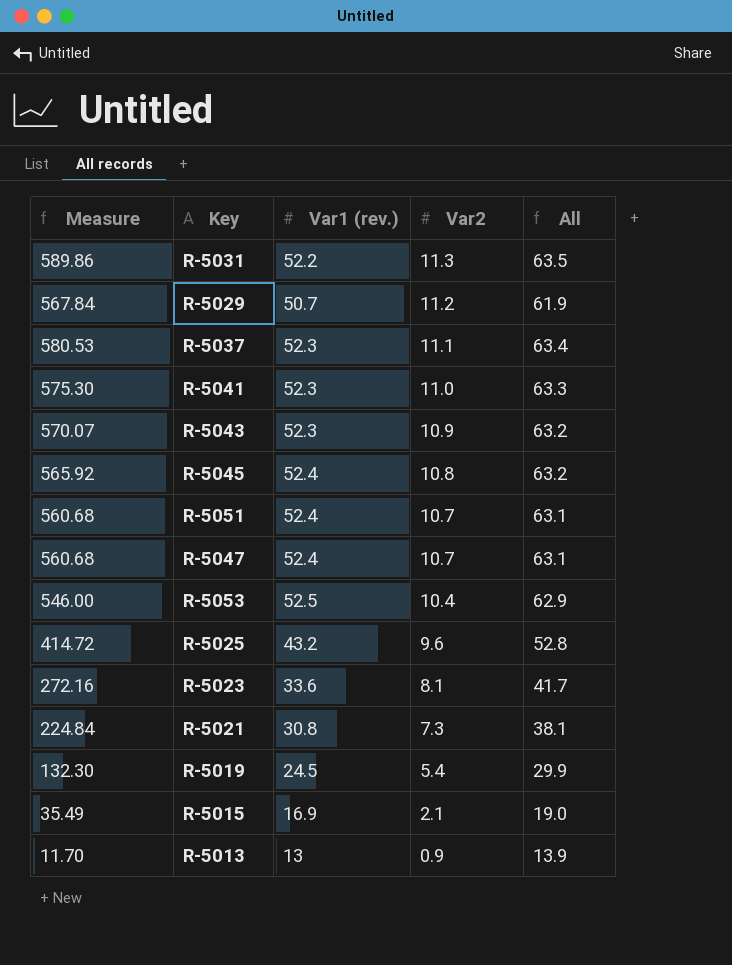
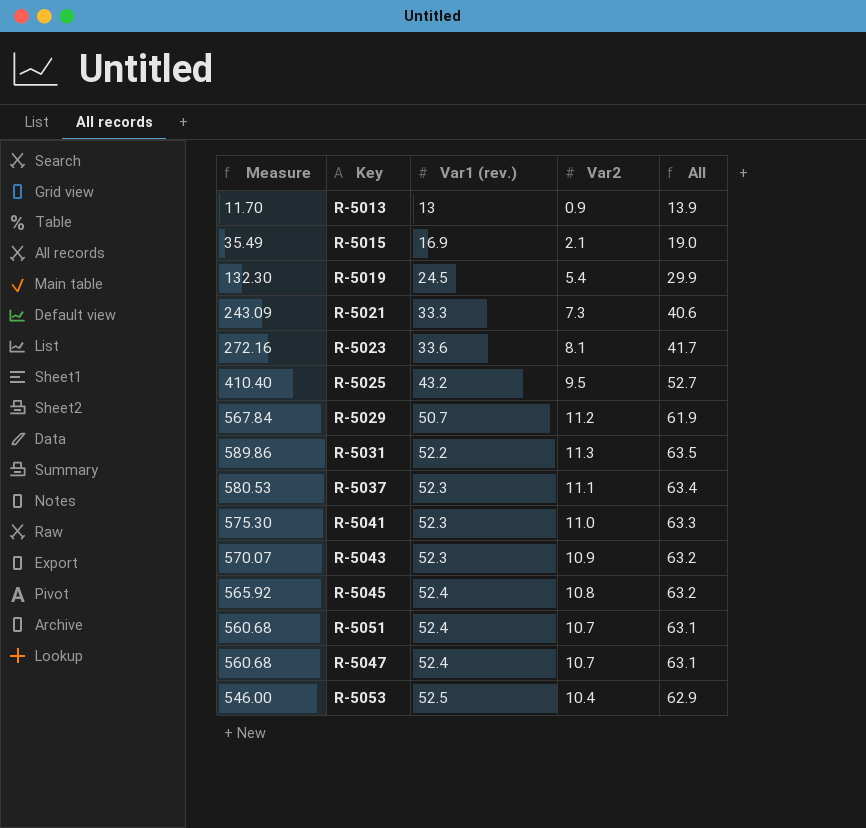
row order: Var2 descending -> Var1 (rev.) ascending
R-5021 | Measure: 224.84 -> 243.09
R-5021 | Var1 (rev.): 30.8 -> 33.3
R-5021 | All: 38.1 -> 40.6
R-5025 | Measure: 414.72 -> 410.40
R-5025 | Var2: 9.6 -> 9.5
R-5025 | All: 52.8 -> 52.7

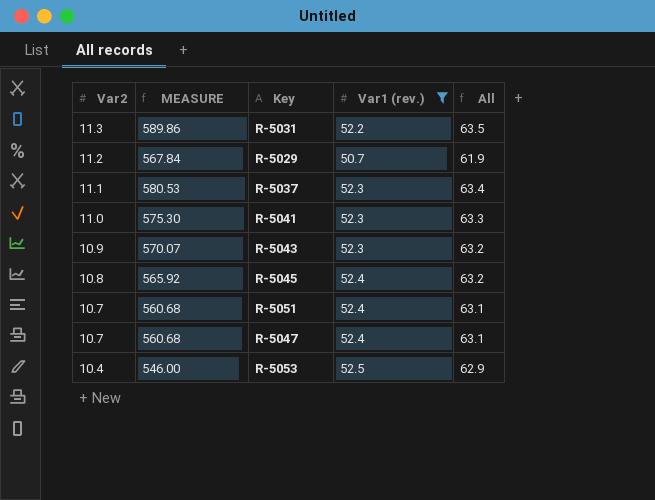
filter: none -> Var1 (rev.) >= 50.7
row order: Var1 (rev.) ascending -> Var2 descending
column Var2 | position: 4 -> 1
column name: Measure -> MEASURE

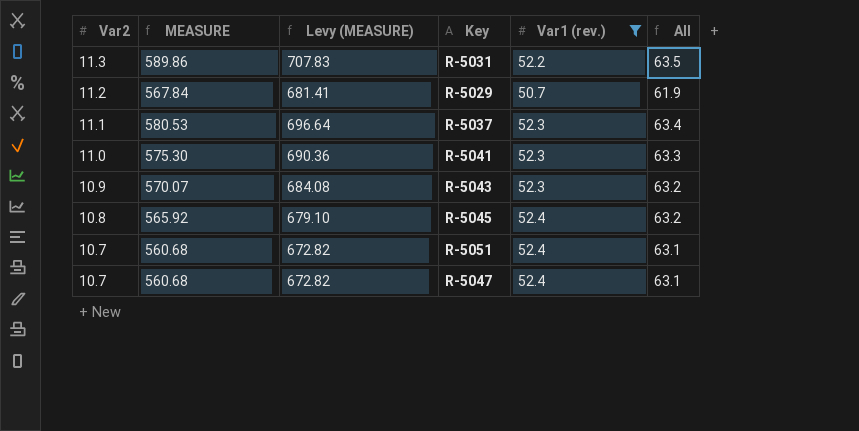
column Levy (MEASURE) | formula: none -> [MEASURE] * 1.2
row R-5053: 10.4 | 546.00 | 52.5 | 62.9 -> none

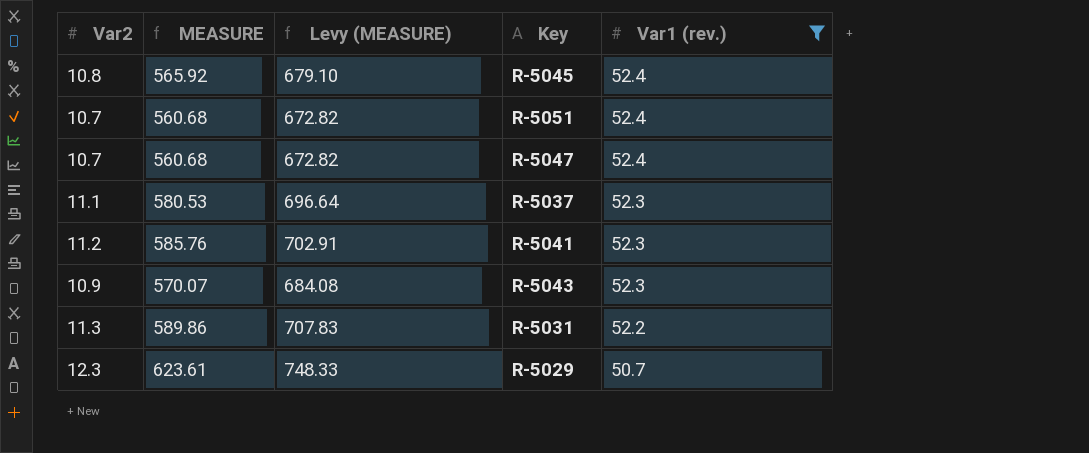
row order: Var2 descending -> Var1 (rev.) descending
column All | formula: [Var2] + [Var1 (rev.)] -> none
R-5041 | Var2: 11.0 -> 11.2
R-5041 | MEASURE: 575.30 -> 585.76
R-5041 | Levy (MEASURE): 690.36 -> 702.91
R-5029 | Var2: 11.2 -> 12.3
R-5029 | MEASURE: 567.84 -> 623.61
R-5029 | Levy (MEASURE): 681.41 -> 748.33

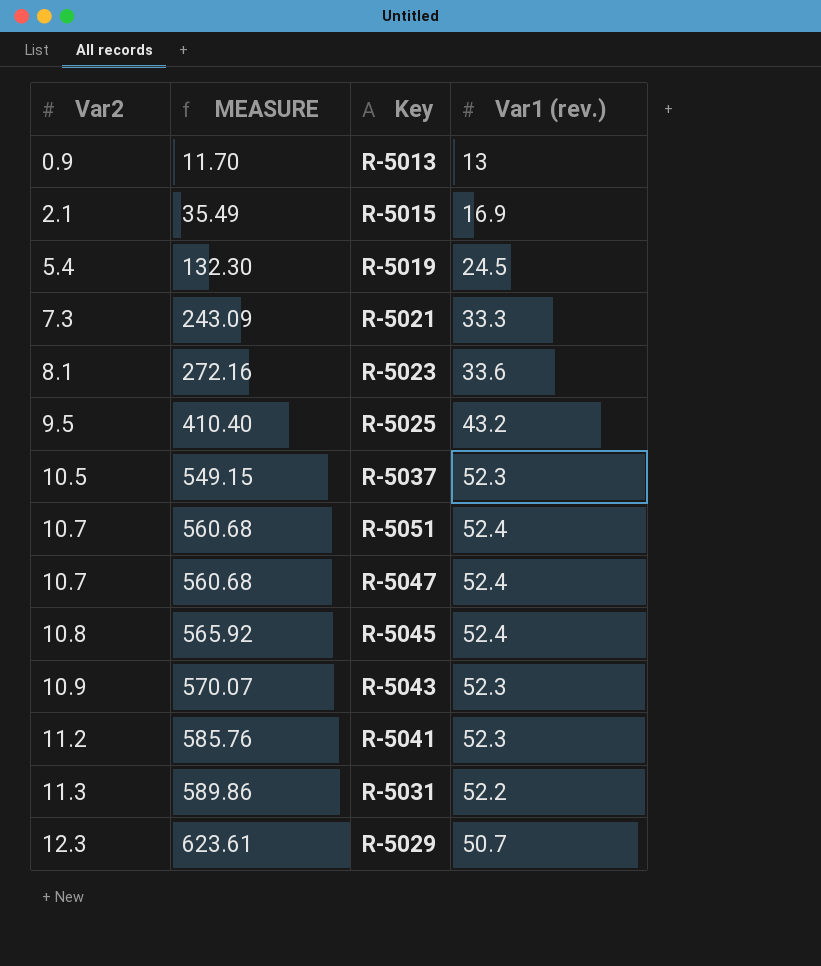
filter: Var1 (rev.) >= 50.7 -> none
row order: Var1 (rev.) descending -> Var2 ascending
column Levy (MEASURE) | formula: [MEASURE] * 1.2 -> none
R-5037 | Var2: 11.1 -> 10.5
R-5037 | MEASURE: 580.53 -> 549.15

